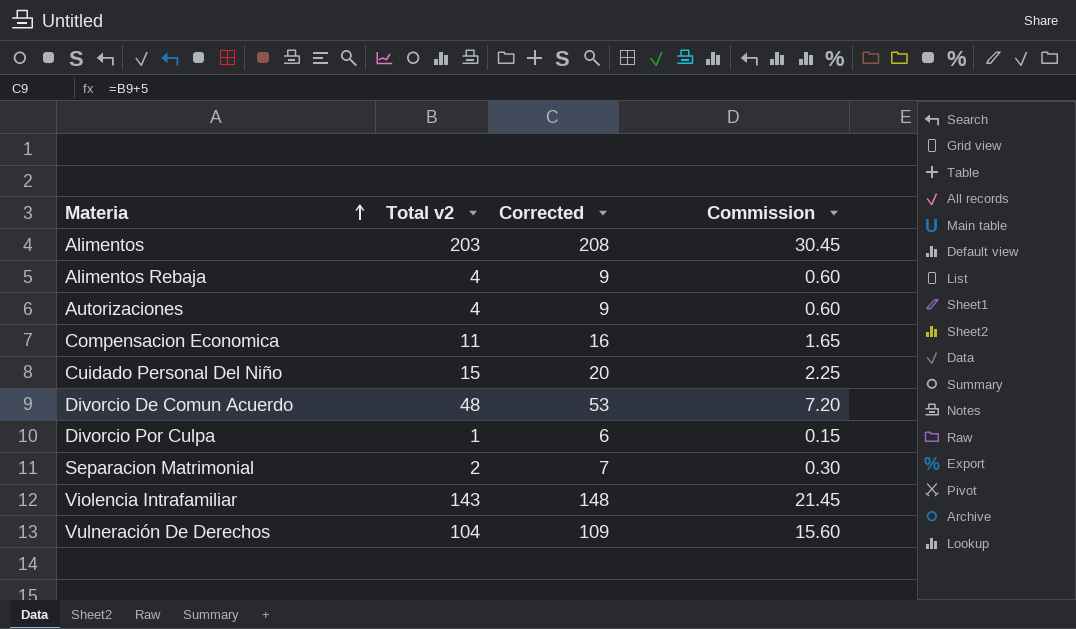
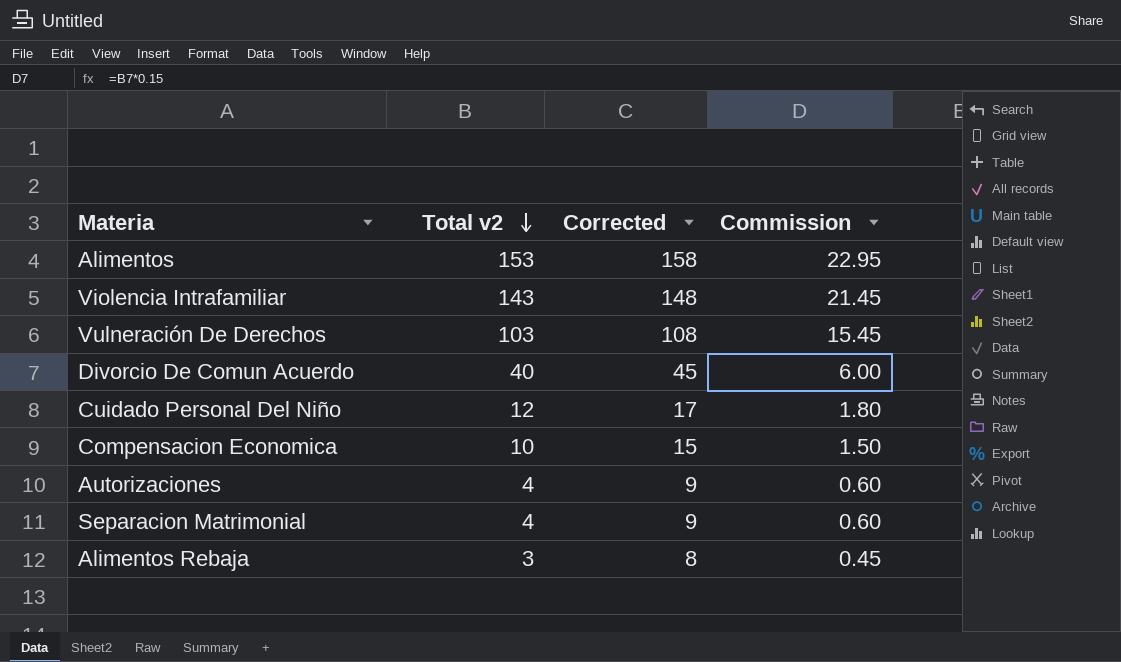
row order: Materia ascending -> Total v2 descending
row Divorcio Por Culpa: 1 | 6 | 0.15 -> none
Alimentos | Total v2: 203 -> 153
Alimentos | Corrected: 208 -> 158
Alimentos | Commission: 30.45 -> 22.95
Vulneración De Derechos | Total v2: 104 -> 103
Vulneración De Derechos | Corrected: 109 -> 108
Vulneración De Derechos | Commission: 15.60 -> 15.45
Divorcio De Comun Acuerdo | Total v2: 48 -> 40
Divorcio De Comun Acuerdo | Corrected: 53 -> 45
Divorcio De Comun Acuerdo | Commission: 7.20 -> 6.00
Cuidado Personal Del Niño | Total v2: 15 -> 12
Cuidado Personal Del Niño | Corrected: 20 -> 17
Cuidado Personal Del Niño | Commission: 2.25 -> 1.80
Compensacion Economica | Total v2: 11 -> 10
Compensacion Economica | Corrected: 16 -> 15
Compensacion Economica | Commission: 1.65 -> 1.50
Separacion Matrimonial | Total v2: 2 -> 4
Separacion Matrimonial | Corrected: 7 -> 9
Separacion Matrimonial | Commission: 0.30 -> 0.60
Alimentos Rebaja | Total v2: 4 -> 3
Alimentos Rebaja | Corrected: 9 -> 8
Alimentos Rebaja | Commission: 0.60 -> 0.45

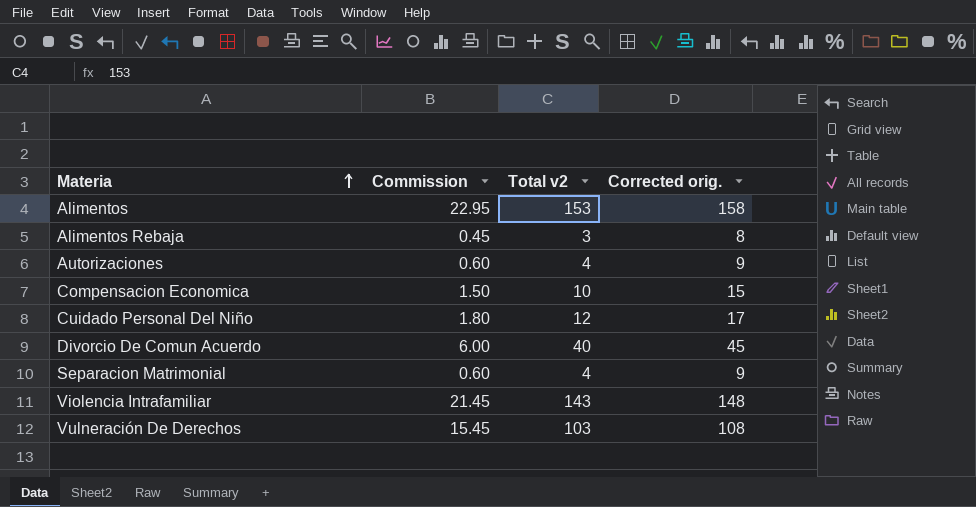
row order: Total v2 descending -> Materia ascending
column Commission | position: 4 -> 2
column name: Corrected -> Corrected orig.

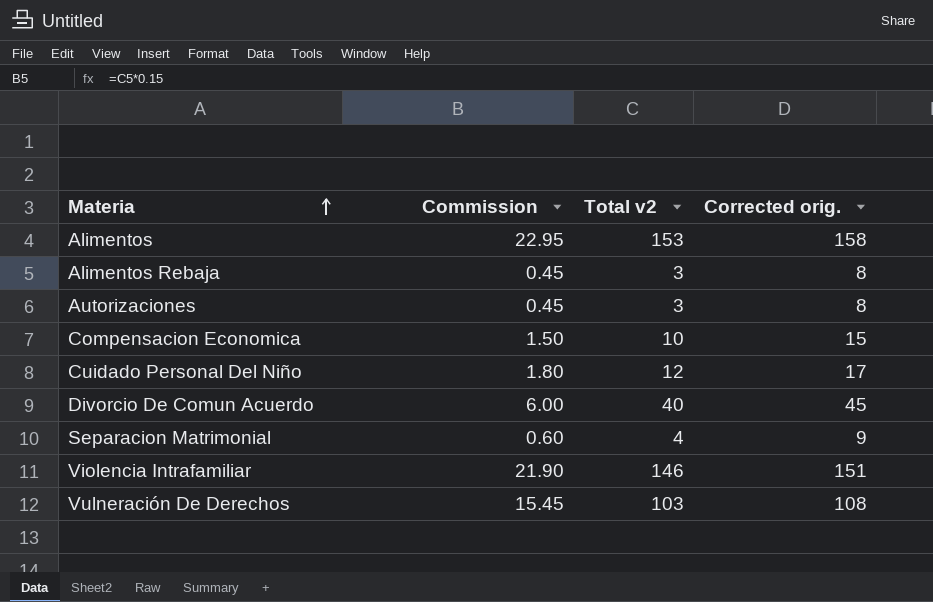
Autorizaciones | Commission: 0.60 -> 0.45
Autorizaciones | Total v2: 4 -> 3
Autorizaciones | Corrected orig.: 9 -> 8
Violencia Intrafamiliar | Commission: 21.45 -> 21.90
Violencia Intrafamiliar | Total v2: 143 -> 146
Violencia Intrafamiliar | Corrected orig.: 148 -> 151

